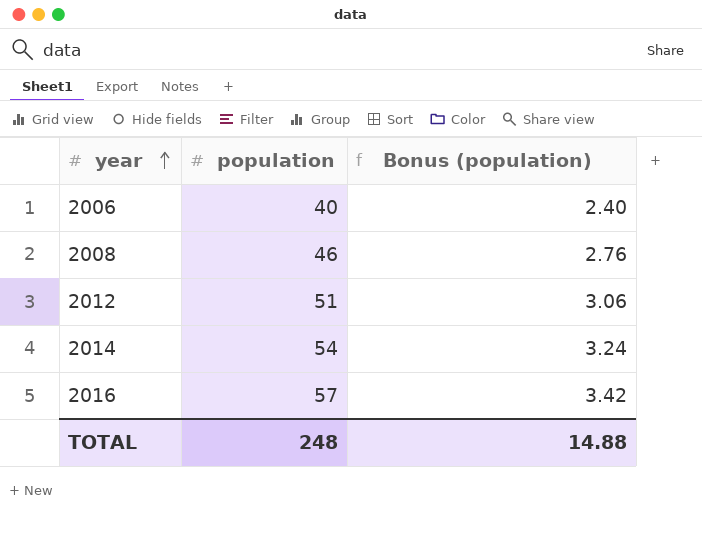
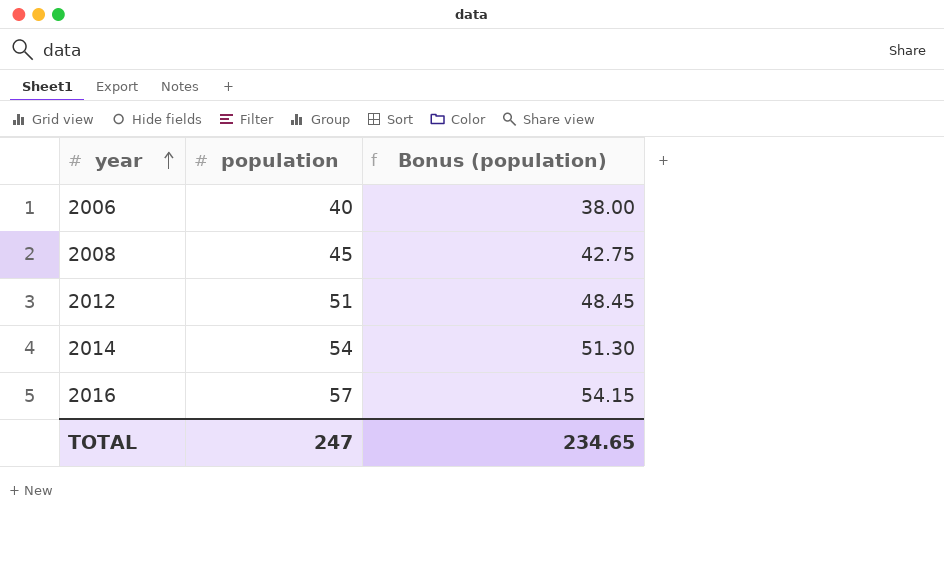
column Bonus (population) | formula: [population] * 0.06 -> [population] * 0.95
2008 | population: 46 -> 45
TOTAL | population: 248 -> 247
TOTAL | Bonus (population): 14.88 -> 234.65

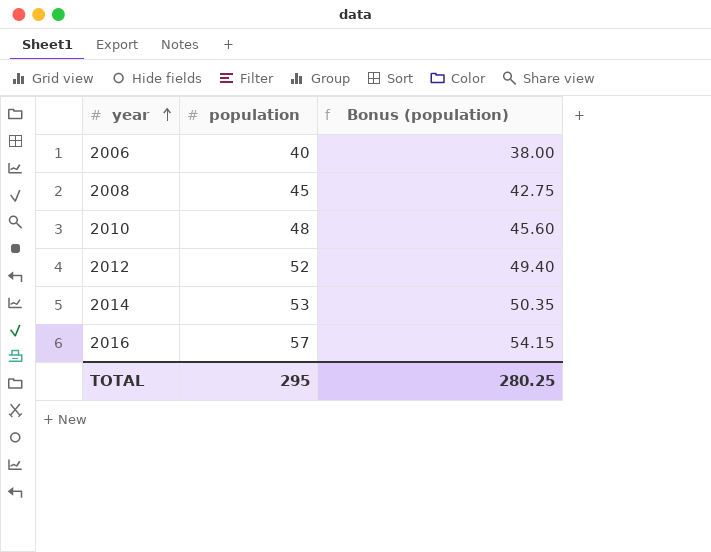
row 2010: none -> 48 | 45.60
2012 | population: 51 -> 52
2012 | Bonus (population): 48.45 -> 49.40
2014 | population: 54 -> 53
2014 | Bonus (population): 51.30 -> 50.35
TOTAL | population: 247 -> 295
TOTAL | Bonus (population): 234.65 -> 280.25

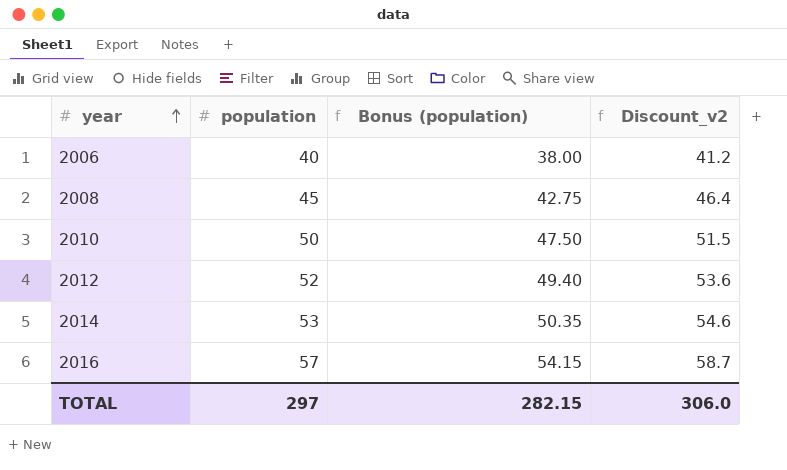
column Discount_v2 | formula: none -> [population] * 1.03
2010 | population: 48 -> 50
2010 | Bonus (population): 45.60 -> 47.50
TOTAL | population: 295 -> 297
TOTAL | Bonus (population): 280.25 -> 282.15

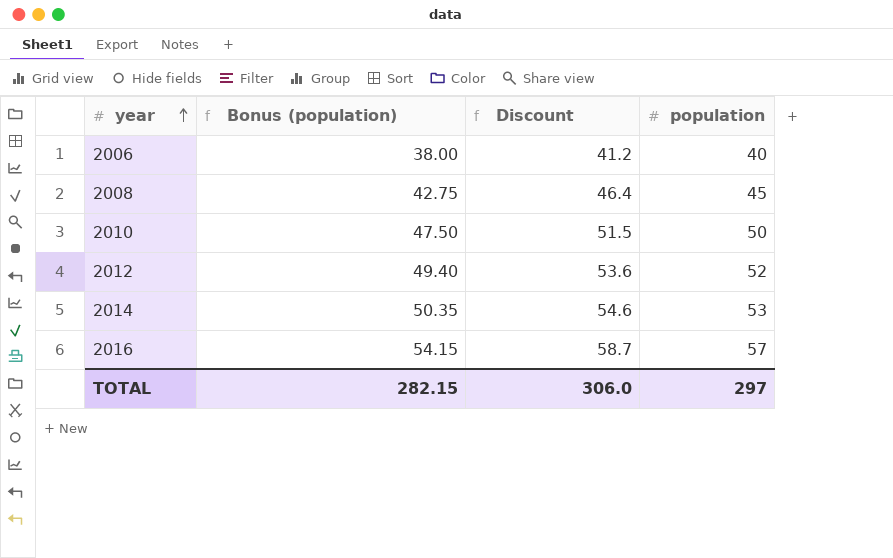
column name: Discount_v2 -> Discount
column population | position: 2 -> 4

